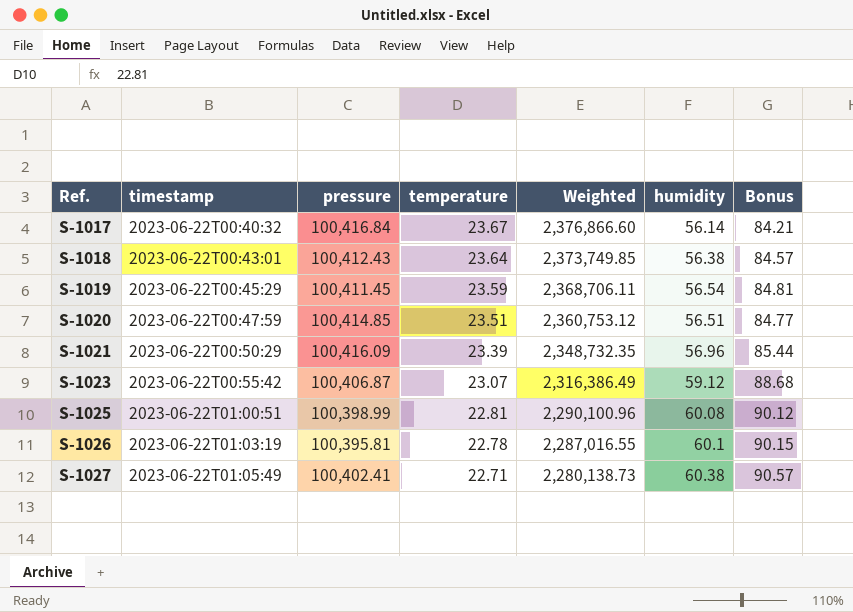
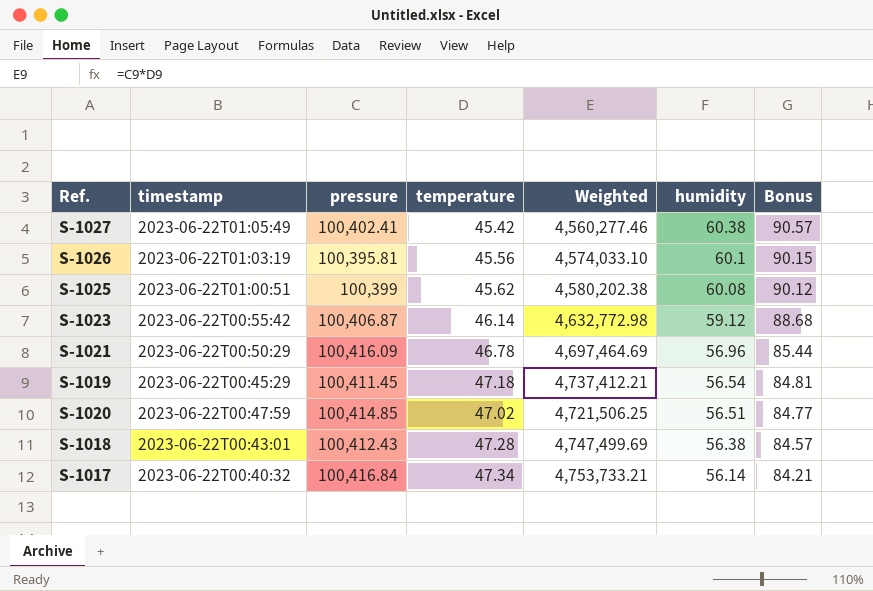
row order: Ref. ascending -> humidity descending
S-1027 | temperature: 22.71 -> 45.42
S-1027 | Weighted: 2,280,138.73 -> 4,560,277.46
S-1026 | temperature: 22.78 -> 45.56
S-1026 | Weighted: 2,287,016.55 -> 4,574,033.10
S-1025 | pressure: 100,398.99 -> 100,399
S-1025 | temperature: 22.81 -> 45.62
S-1025 | Weighted: 2,290,100.96 -> 4,580,202.38
S-1023 | temperature: 23.07 -> 46.14
S-1023 | Weighted: 2,316,386.49 -> 4,632,772.98
S-1021 | temperature: 23.39 -> 46.78
S-1021 | Weighted: 2,348,732.35 -> 4,697,464.69
S-1019 | temperature: 23.59 -> 47.18
S-1019 | Weighted: 2,368,706.11 -> 4,737,412.21
S-1020 | temperature: 23.51 -> 47.02
S-1020 | Weighted: 2,360,753.12 -> 4,721,506.25
S-1018 | temperature: 23.64 -> 47.28
S-1018 | Weighted: 2,373,749.85 -> 4,747,499.69
S-1017 | temperature: 23.67 -> 47.34
S-1017 | Weighted: 2,376,866.60 -> 4,753,733.21

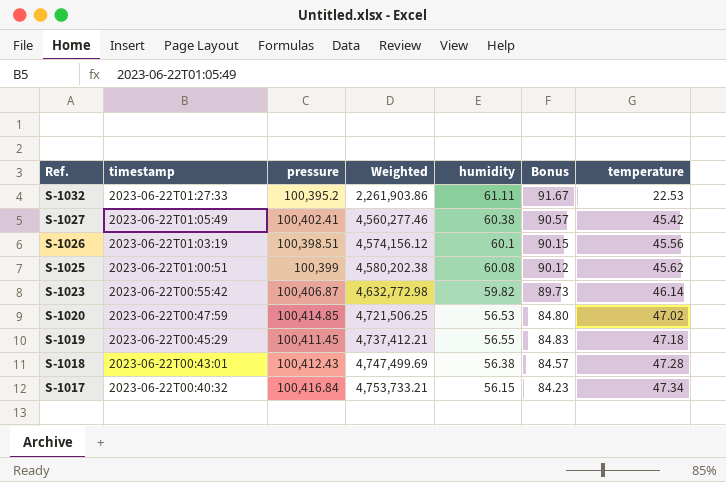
row order: humidity descending -> Ref. descending
column temperature | position: 4 -> 7
row S-1021: 2023-06-22T00:50:29 | 100,416.09 | 46.78 | 4,697,464.69 | 56.96 | 85.44 -> none
row S-1032: none -> 2023-06-22T01:27:33 | 100,395.2 | 2,261,903.86 | 61.11 | 91.67 | 22.53
S-1026 | pressure: 100,395.81 -> 100,398.51
S-1026 | Weighted: 4,574,033.10 -> 4,574,156.12
S-1023 | humidity: 59.12 -> 59.82
S-1023 | Bonus: 88.68 -> 89.73
S-1020 | humidity: 56.51 -> 56.53
S-1020 | Bonus: 84.77 -> 84.80
S-1019 | humidity: 56.54 -> 56.55
S-1019 | Bonus: 84.81 -> 84.83
S-1017 | humidity: 56.14 -> 56.15
S-1017 | Bonus: 84.21 -> 84.23

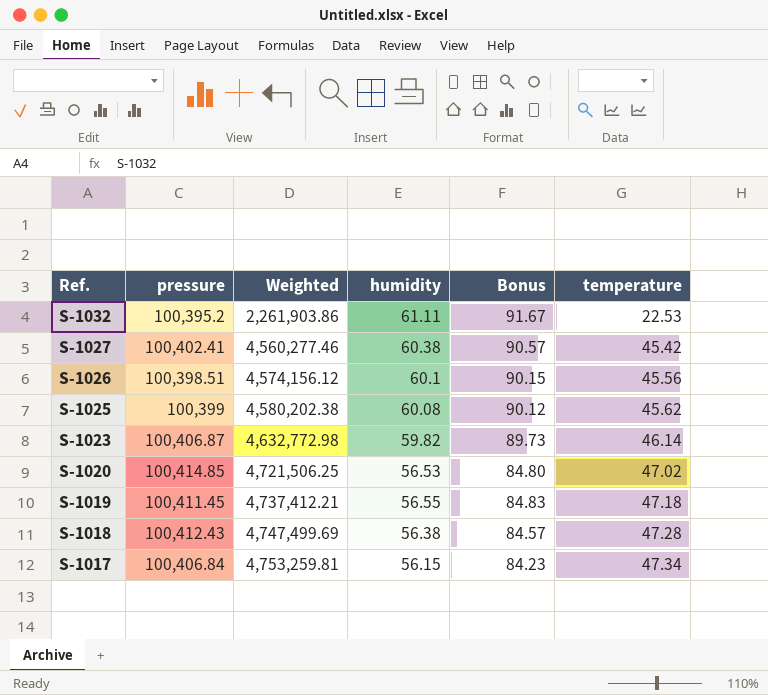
column timestamp | position: 2 -> none
S-1017 | pressure: 100,416.84 -> 100,406.84
S-1017 | Weighted: 4,753,733.21 -> 4,753,259.81

